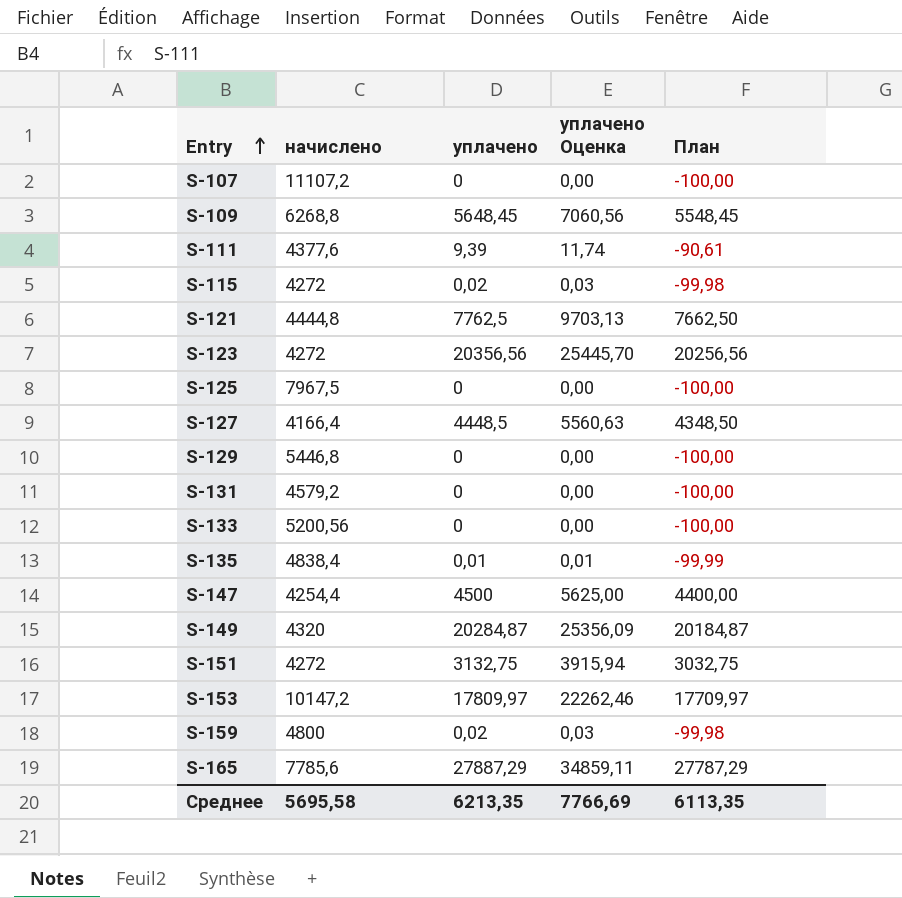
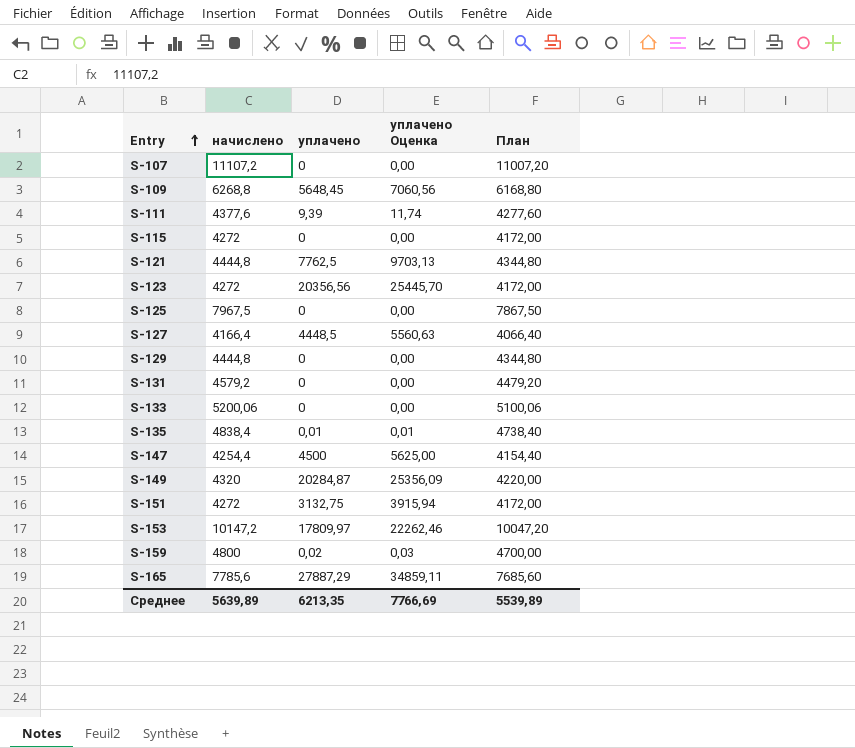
column План | formula: [уплачено] - 100 -> [начислено] - 100
S-115 | уплачено: 0,02 -> 0
S-115 | уплачено Оценка: 0,03 -> 0,00
S-129 | начислено: 5446,8 -> 4444,8
S-133 | начислено: 5200,56 -> 5200,06
Среднее | начислено: 5695,58 -> 5639,89
Среднее | План: 6113,35 -> 5539,89

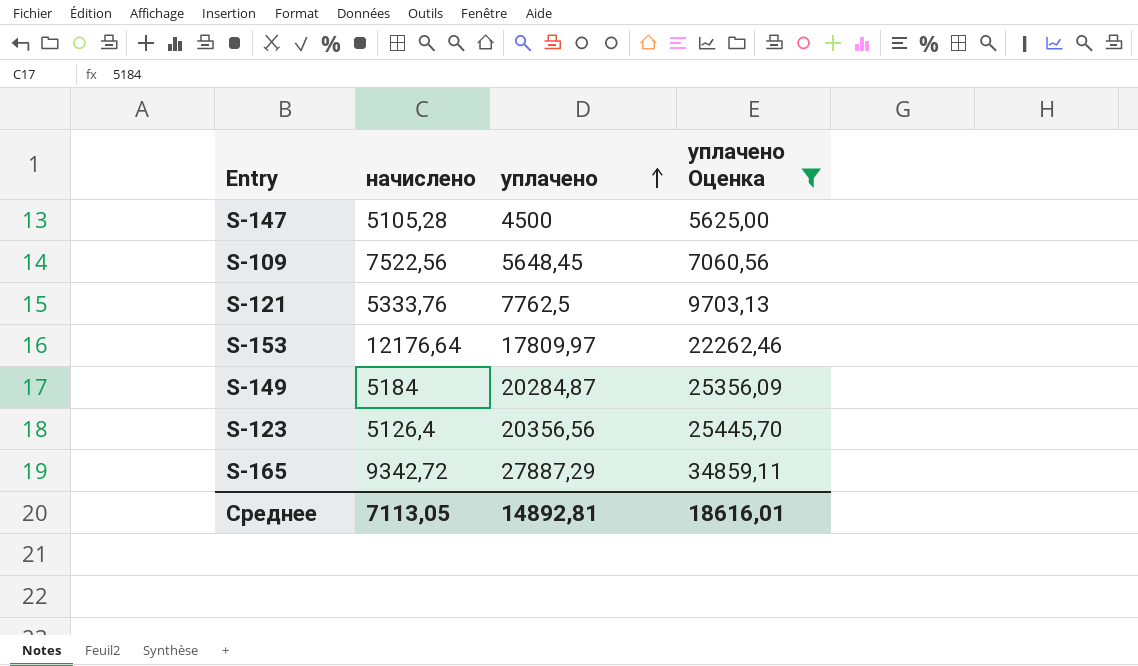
filter: none -> уплачено Оценка >= 5625,00
row order: Entry ascending -> уплачено ascending
column План | formula: [начислено] - 100 -> none
S-147 | начислено: 4254,4 -> 5105,28
S-109 | начислено: 6268,8 -> 7522,56
S-121 | начислено: 4444,8 -> 5333,76
S-153 | начислено: 10147,2 -> 12176,64
S-149 | начислено: 4320 -> 5184
S-123 | начислено: 4272 -> 5126,4
S-165 | начислено: 7785,6 -> 9342,72
Среднее | начислено: 5639,89 -> 7113,05
Среднее | уплачено: 6213,35 -> 14892,81
Среднее | уплачено Оценка: 7766,69 -> 18616,01

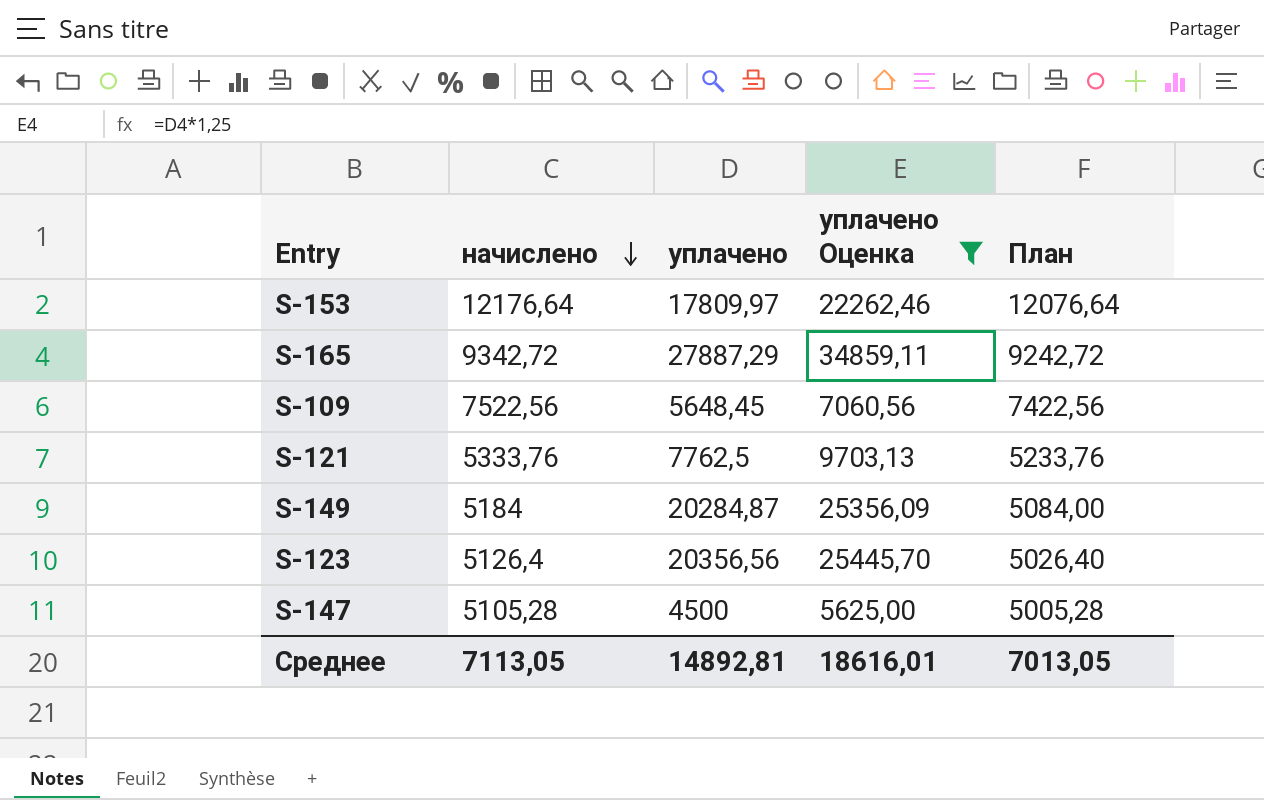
row order: уплачено ascending -> начислено descending
column План | formula: none -> [начислено] - 100

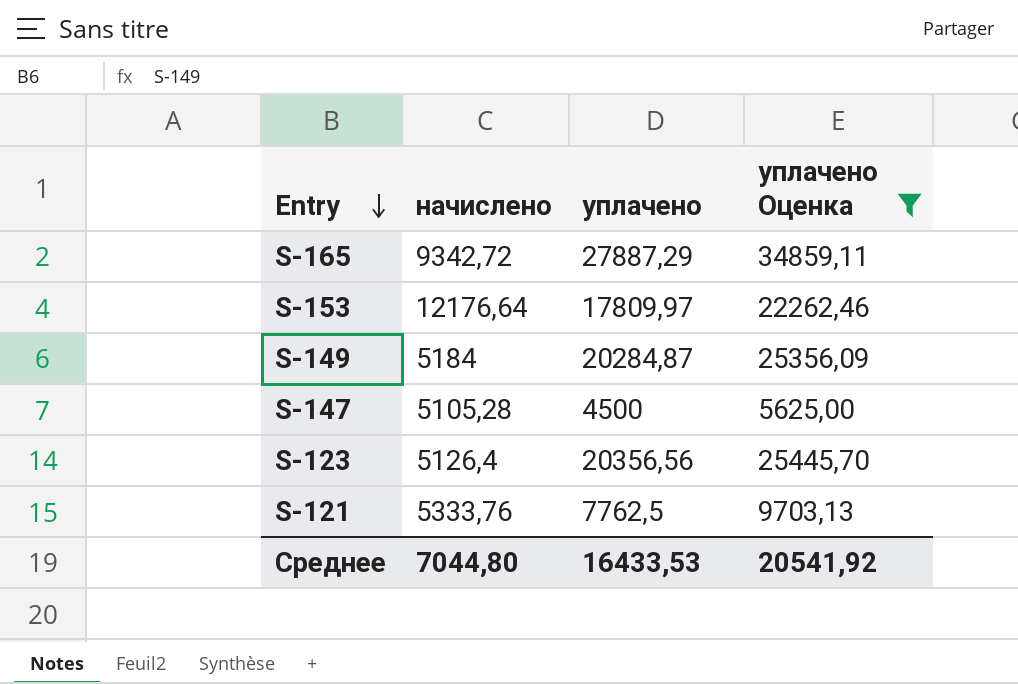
row order: начислено descending -> Entry descending
column План | formula: [начислено] - 100 -> none
row S-109: 7522,56 | 5648,45 | 7060,56 | 7422,56 -> none
Среднее | начислено: 7113,05 -> 7044,80
Среднее | уплачено: 14892,81 -> 16433,53
Среднее | уплачено Оценка: 18616,01 -> 20541,92

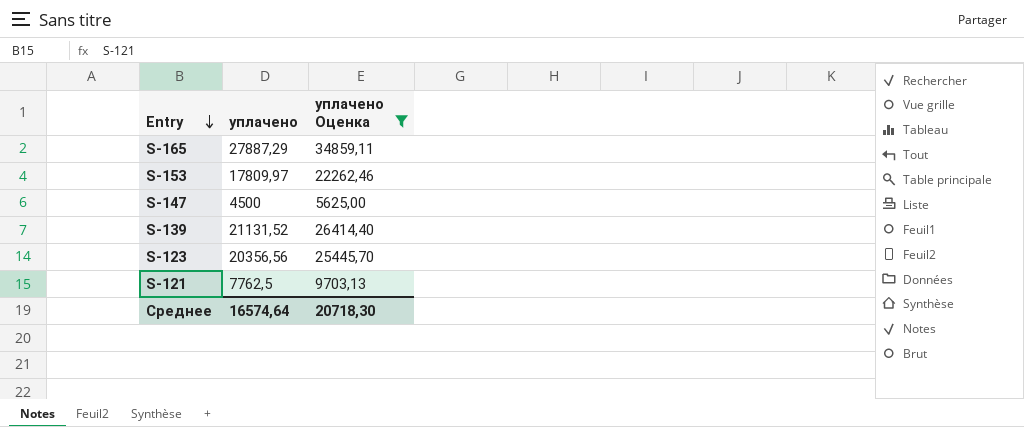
column начислено | position: 2 -> none
row S-149: 5184 | 20284,87 | 25356,09 -> none
row S-139: none -> 21131,52 | 26414,40
Среднее | уплачено: 16433,53 -> 16574,64
Среднее | уплачено Оценка: 20541,92 -> 20718,30

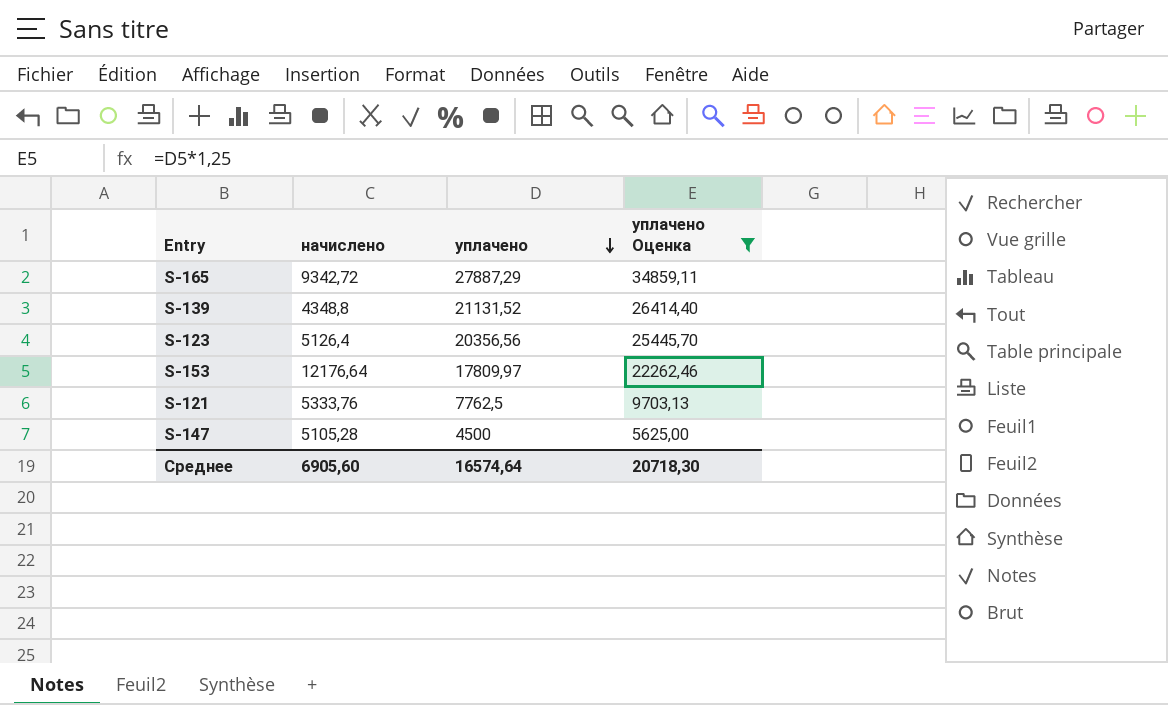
row order: Entry descending -> уплачено descending
column начислено | position: none -> 2

